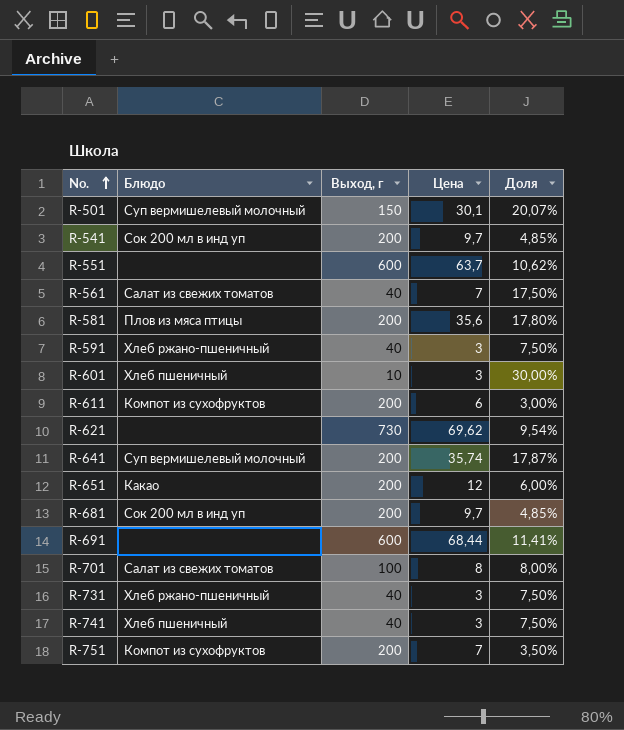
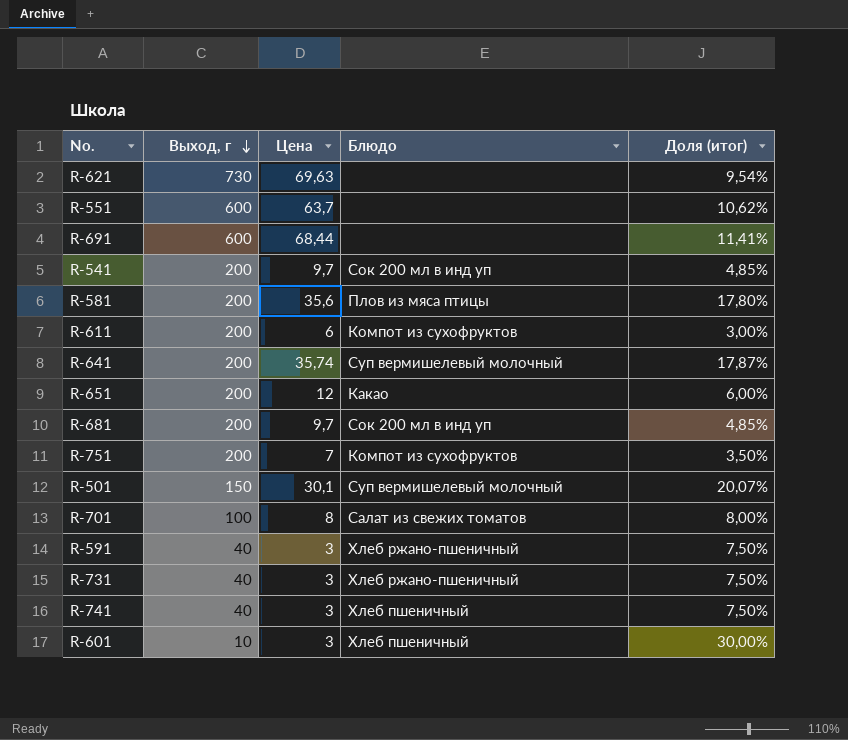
row order: No. ascending -> Выход, г descending
column Блюдо | position: 2 -> 4
column name: Доля -> Доля (итог)
row R-561: Салат из свежих томатов | 40 | 7 | 17,50% -> none
R-621 | Цена: 69,62 -> 69,63

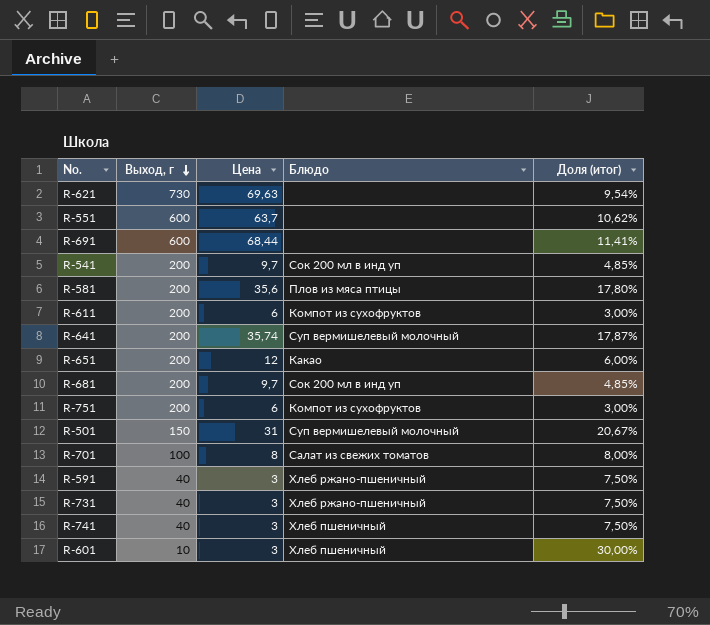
R-751 | Цена: 7 -> 6
R-751 | Доля (итог): 3,50% -> 3,00%
R-501 | Цена: 30,1 -> 31
R-501 | Доля (итог): 20,07% -> 20,67%

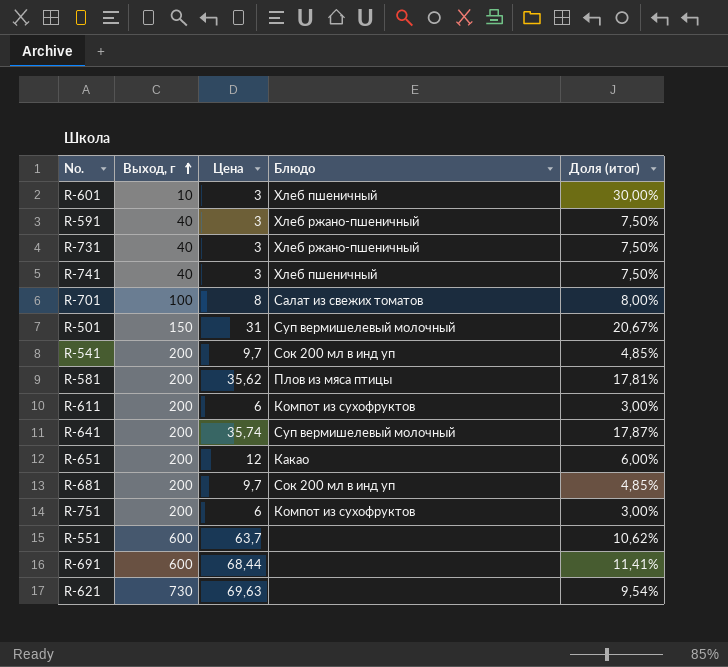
row order: Выход, г descending -> Выход, г ascending
R-581 | Цена: 35,6 -> 35,62
R-581 | Доля (итог): 17,80% -> 17,81%

